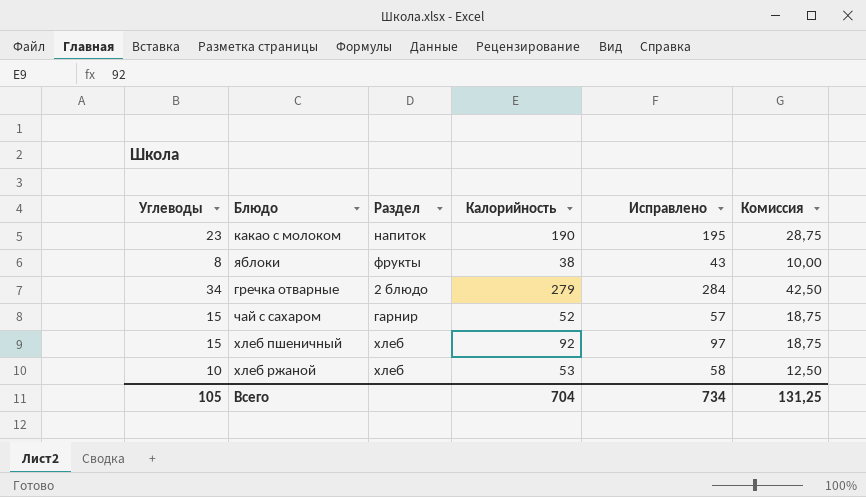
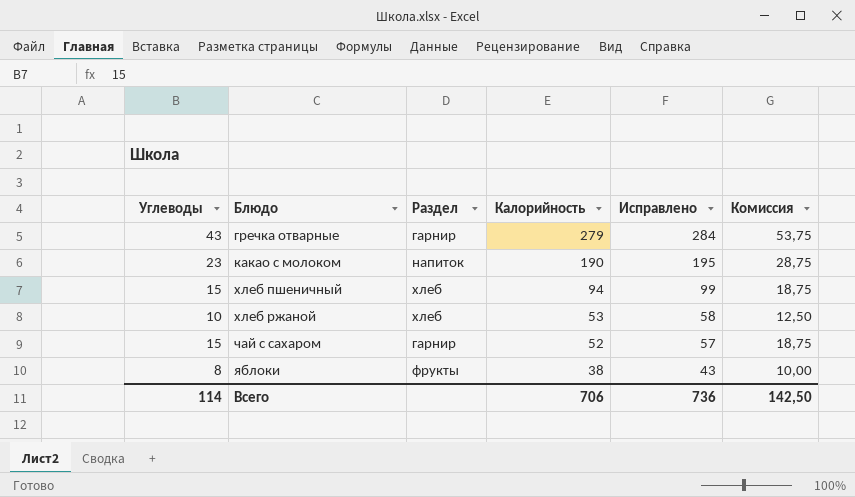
row order: none -> Блюдо ascending
гречка отварные | Углеводы: 34 -> 43
гречка отварные | Раздел: 2 блюдо -> гарнир
гречка отварные | Комиссия: 42,50 -> 53,75
хлеб пшеничный | Калорийность: 92 -> 94
хлеб пшеничный | Исправлено: 97 -> 99
Всего | Углеводы: 105 -> 114
Всего | Калорийность: 704 -> 706
Всего | Исправлено: 734 -> 736
Всего | Комиссия: 131,25 -> 142,50

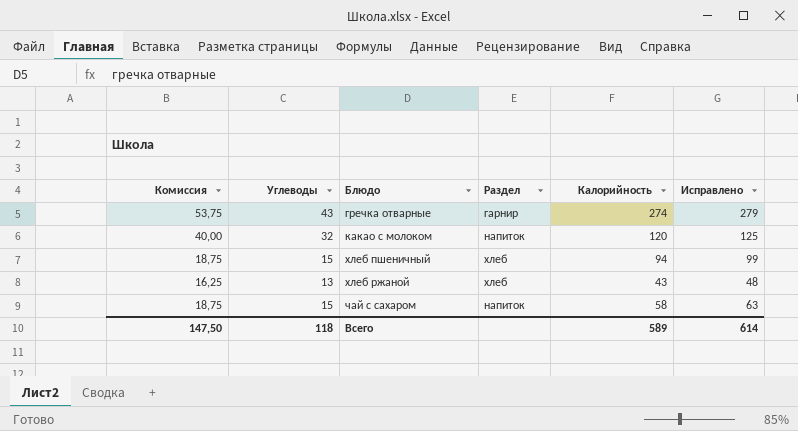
column Комиссия | position: 6 -> 1
row яблоки: 8 | фрукты | 38 | 43 | 10,00 -> none
гречка отварные | Калорийность: 279 -> 274
гречка отварные | Исправлено: 284 -> 279
какао с молоком | Комиссия: 28,75 -> 40,00
какао с молоком | Углеводы: 23 -> 32
какао с молоком | Калорийность: 190 -> 120
какао с молоком | Исправлено: 195 -> 125
хлеб ржаной | Комиссия: 12,50 -> 16,25
хлеб ржаной | Углеводы: 10 -> 13
хлеб ржаной | Калорийность: 53 -> 43
хлеб ржаной | Исправлено: 58 -> 48
чай с сахаром | Раздел: гарнир -> напиток
чай с сахаром | Калорийность: 52 -> 58
чай с сахаром | Исправлено: 57 -> 63
Всего | Комиссия: 142,50 -> 147,50
Всего | Углеводы: 114 -> 118
Всего | Калорийность: 706 -> 589
Всего | Исправлено: 736 -> 614

